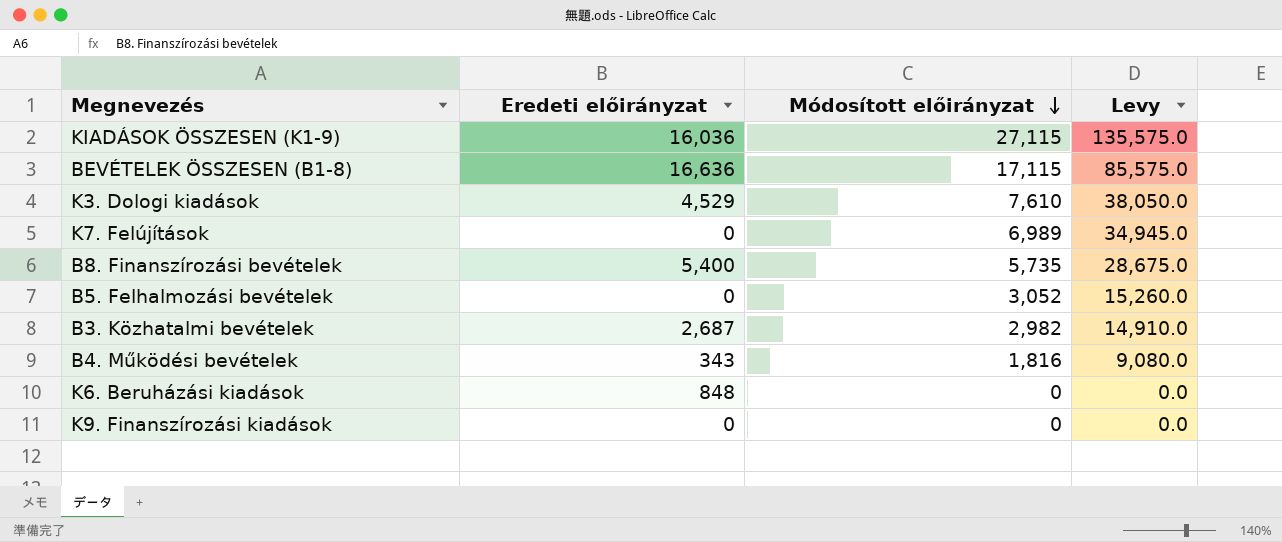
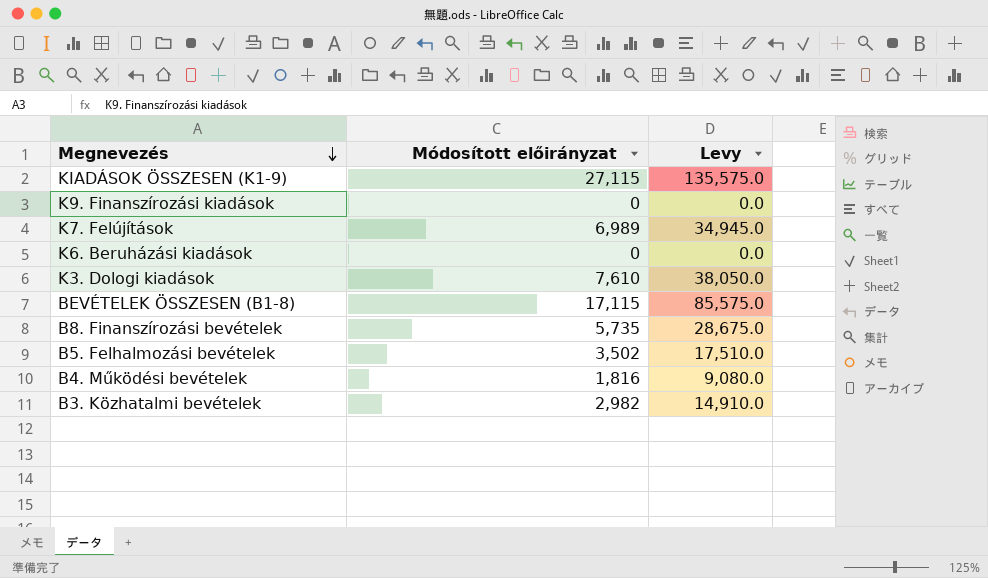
row order: Módosított előirányzat descending -> Megnevezés descending
column Eredeti előirányzat | position: 2 -> none
B5. Felhalmozási bevételek | Módosított előirányzat: 3,052 -> 3,502
B5. Felhalmozási bevételek | Levy: 15,260.0 -> 17,510.0

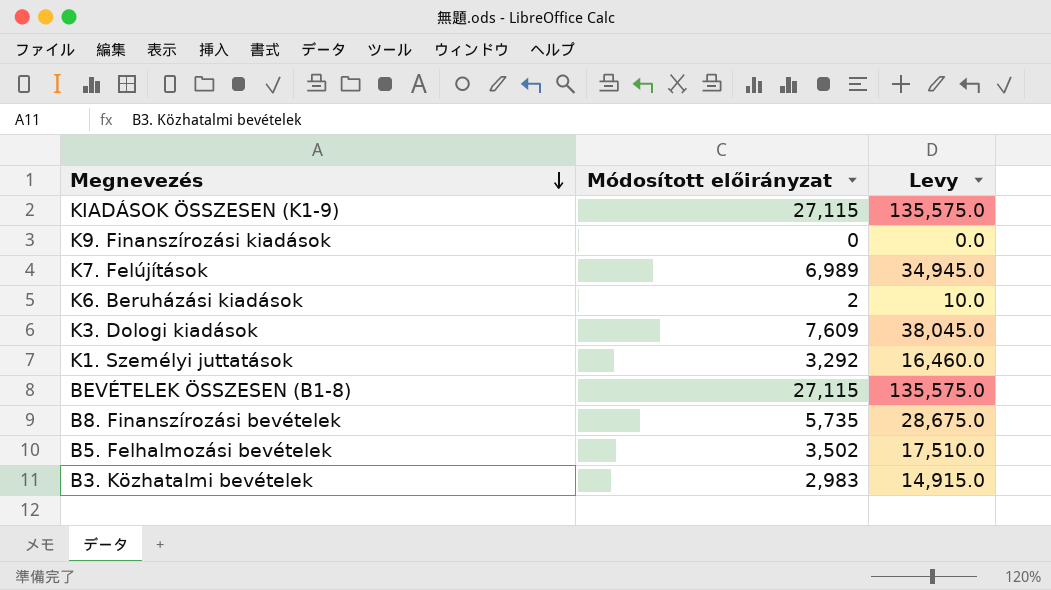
row B4. Működési bevételek: 1,816 | 9,080.0 -> none
K6. Beruházási kiadások | Módosított előirányzat: 0 -> 2
K6. Beruházási kiadások | Levy: 0.0 -> 10.0
K3. Dologi kiadások | Módosított előirányzat: 7,610 -> 7,609
K3. Dologi kiadások | Levy: 38,050.0 -> 38,045.0
row K1. Személyi juttatások: none -> 3,292 | 16,460.0
BEVÉTELEK ÖSSZESEN (B1-8) | Módosított előirányzat: 17,115 -> 27,115
BEVÉTELEK ÖSSZESEN (B1-8) | Levy: 85,575.0 -> 135,575.0
B3. Közhatalmi bevételek | Módosított előirányzat: 2,982 -> 2,983
B3. Közhatalmi bevételek | Levy: 14,910.0 -> 14,915.0

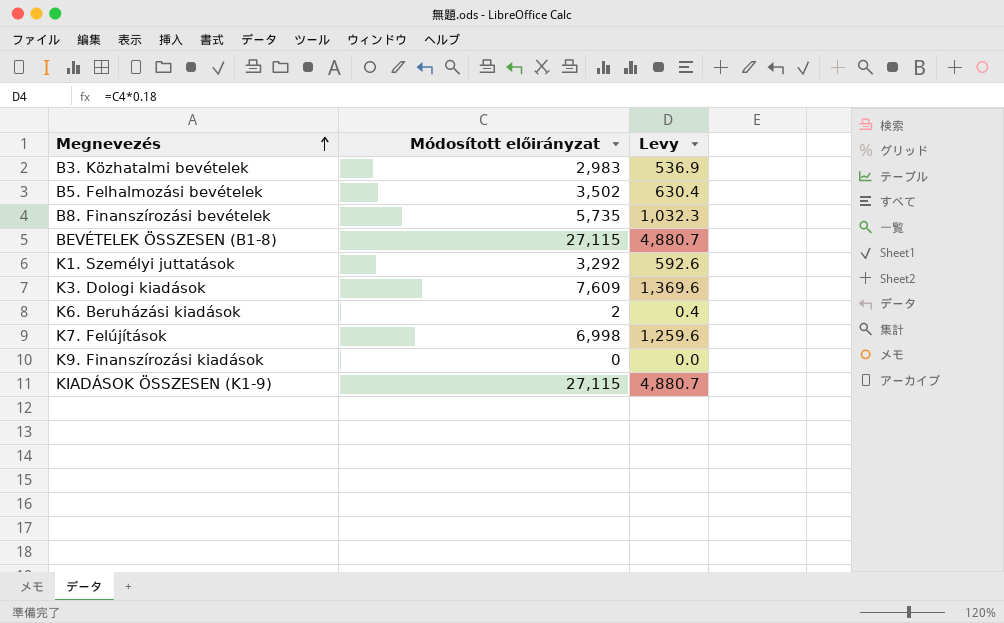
row order: Megnevezés descending -> Megnevezés ascending
column Levy | formula: [Módosított előirányzat] * 5 -> [Módosított előirányzat] * 0.18
K7. Felújítások | Módosított előirányzat: 6,989 -> 6,998

